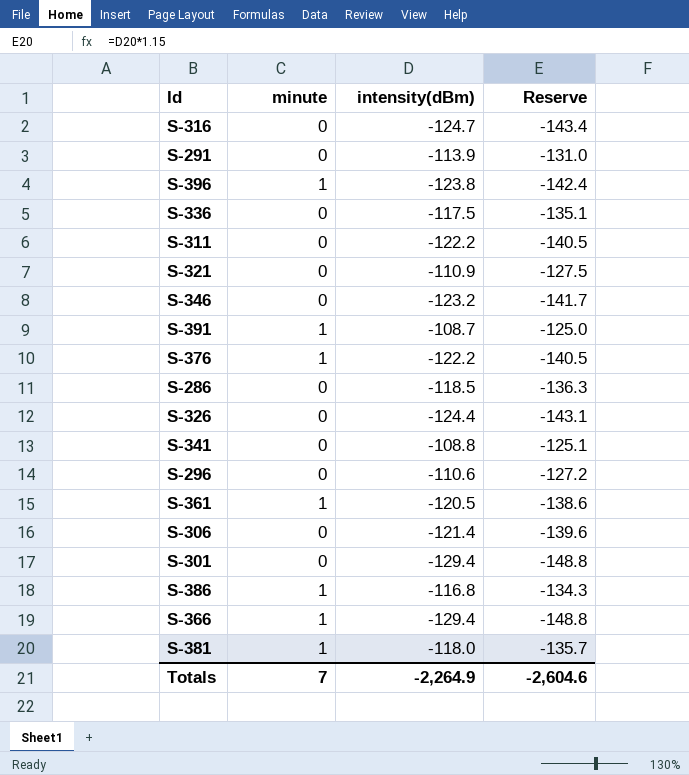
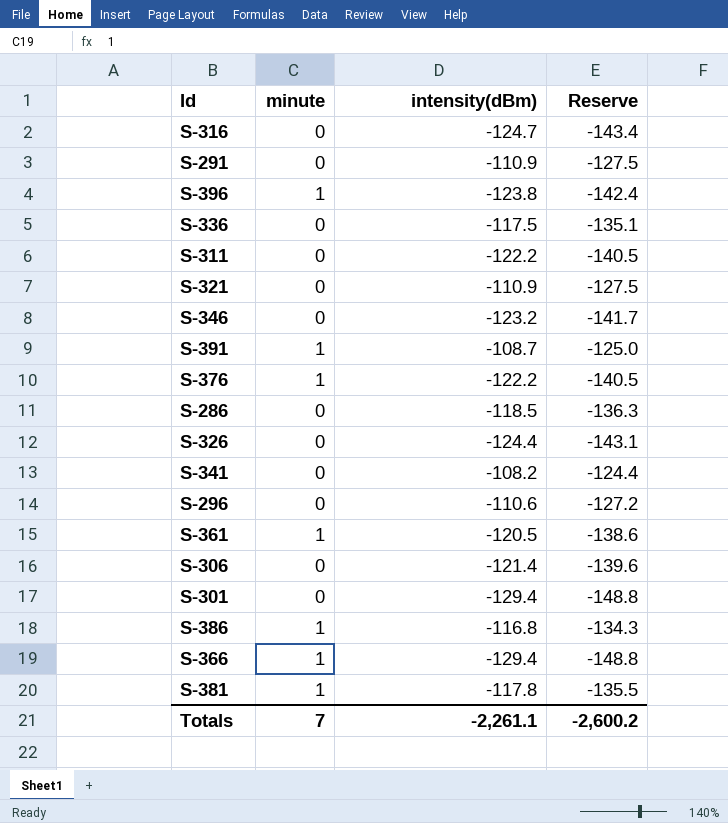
S-291 | intensity(dBm): -113.9 -> -110.9
S-291 | Reserve: -131.0 -> -127.5
S-341 | intensity(dBm): -108.8 -> -108.2
S-341 | Reserve: -125.1 -> -124.4
S-381 | intensity(dBm): -118.0 -> -117.8
S-381 | Reserve: -135.7 -> -135.5
Totals | intensity(dBm): -2,264.9 -> -2,261.1
Totals | Reserve: -2,604.6 -> -2,600.2

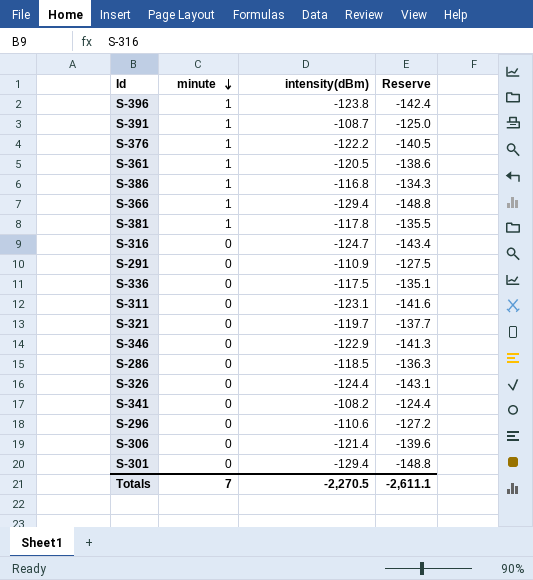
row order: none -> minute descending
S-311 | intensity(dBm): -122.2 -> -123.1
S-311 | Reserve: -140.5 -> -141.6
S-321 | intensity(dBm): -110.9 -> -119.7
S-321 | Reserve: -127.5 -> -137.7
S-346 | intensity(dBm): -123.2 -> -122.9
S-346 | Reserve: -141.7 -> -141.3
Totals | intensity(dBm): -2,261.1 -> -2,270.5
Totals | Reserve: -2,600.2 -> -2,611.1

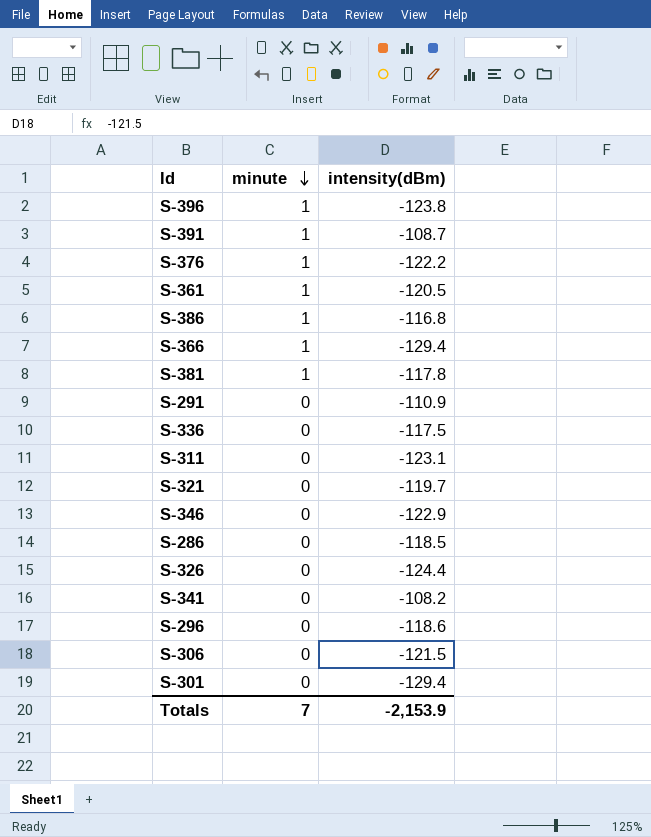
column Reserve | formula: [intensity(dBm)] * 1.15 -> none
row S-316: 0 | -124.7 | -143.4 -> none
S-296 | intensity(dBm): -110.6 -> -118.6
S-306 | intensity(dBm): -121.4 -> -121.5
Totals | intensity(dBm): -2,270.5 -> -2,153.9

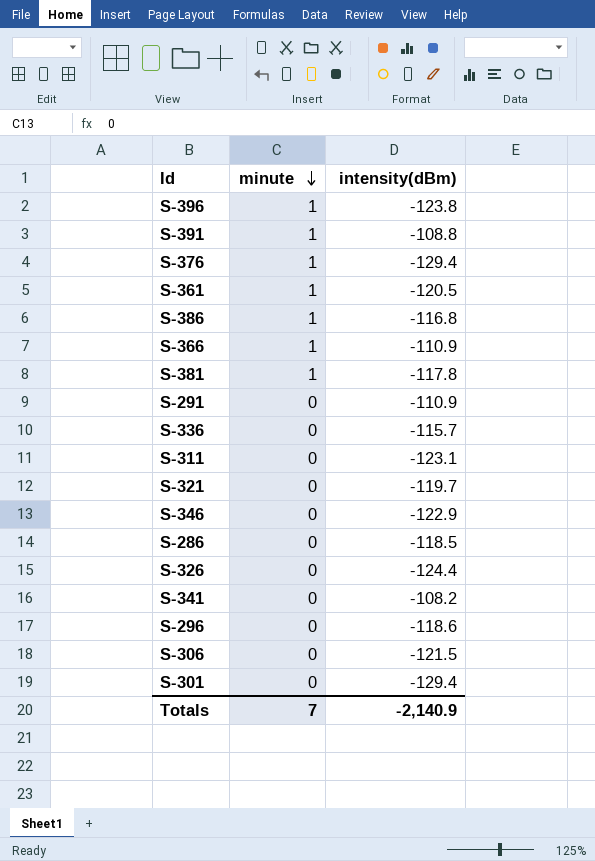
S-391 | intensity(dBm): -108.7 -> -108.8
S-376 | intensity(dBm): -122.2 -> -129.4
S-366 | intensity(dBm): -129.4 -> -110.9
S-336 | intensity(dBm): -117.5 -> -115.7
Totals | intensity(dBm): -2,153.9 -> -2,140.9

